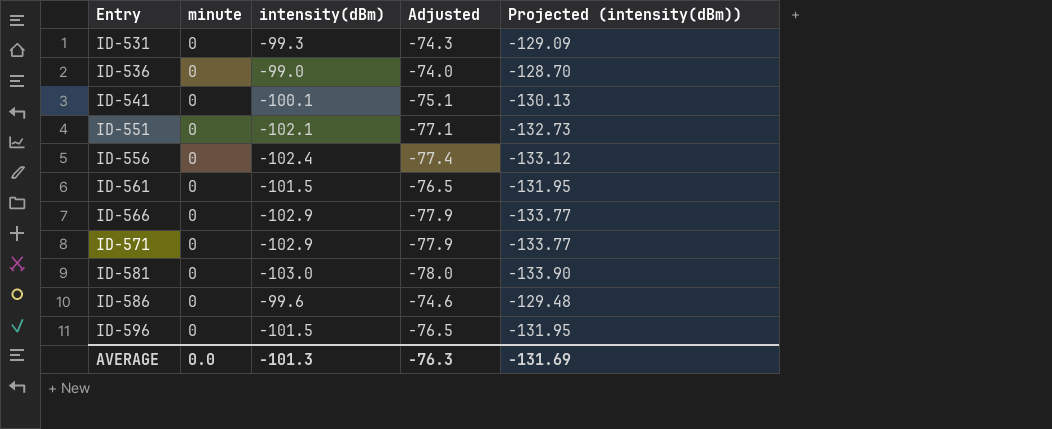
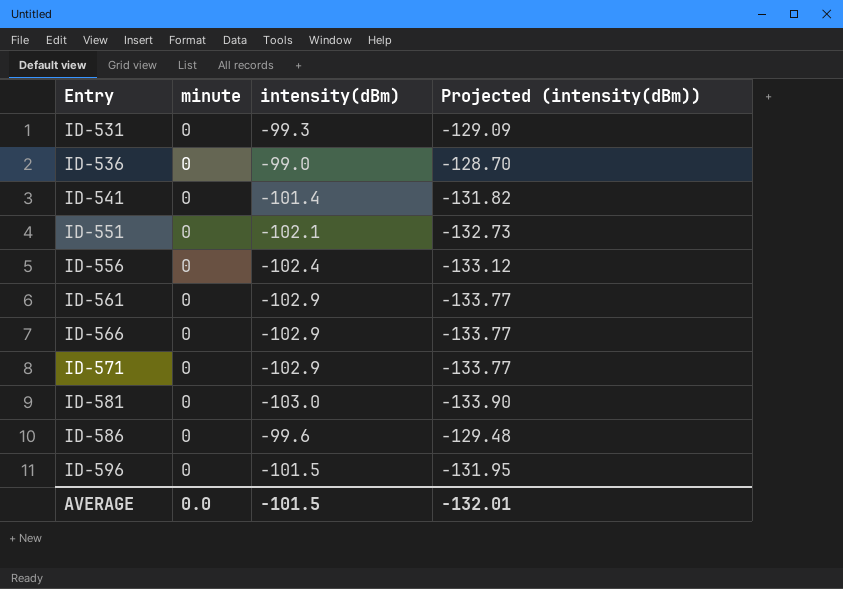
column Adjusted | formula: [intensity(dBm)] + 25 -> none
ID-541 | intensity(dBm): -100.1 -> -101.4
ID-541 | Projected (intensity(dBm)): -130.13 -> -131.82
ID-561 | intensity(dBm): -101.5 -> -102.9
ID-561 | Projected (intensity(dBm)): -131.95 -> -133.77
AVERAGE | intensity(dBm): -101.3 -> -101.5
AVERAGE | Projected (intensity(dBm)): -131.69 -> -132.01

